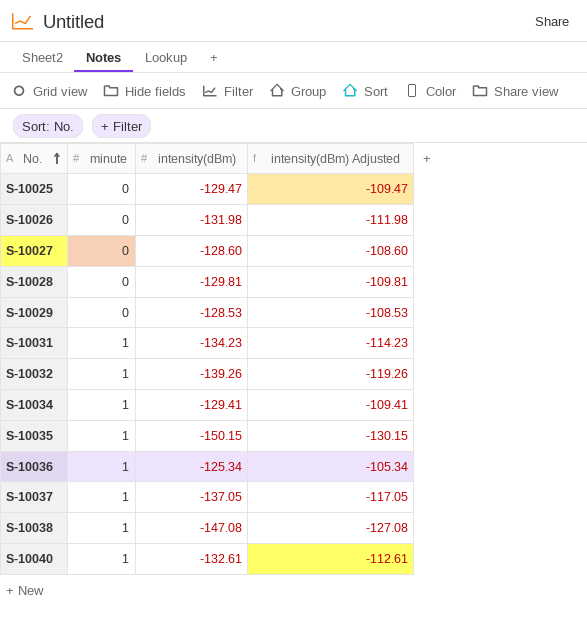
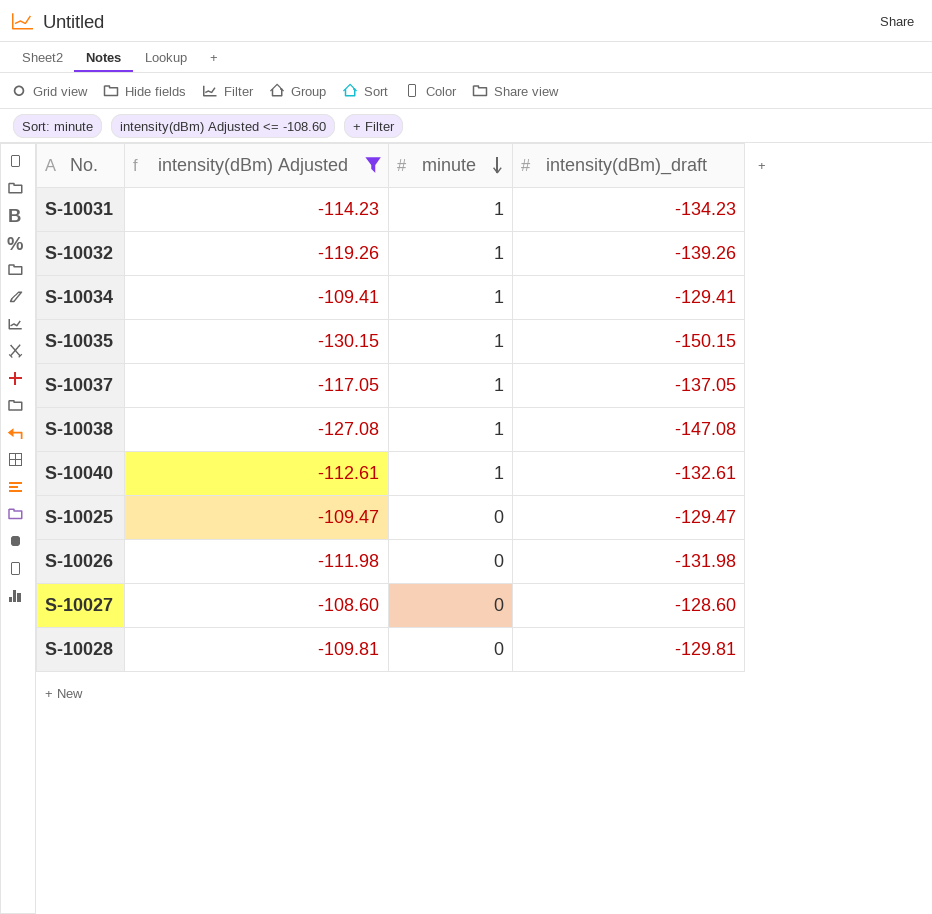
filter: none -> intensity(dBm) Adjusted <= -108.60
row order: No. ascending -> minute descending
column intensity(dBm) Adjusted | position: 4 -> 2
column name: intensity(dBm) -> intensity(dBm)_draft

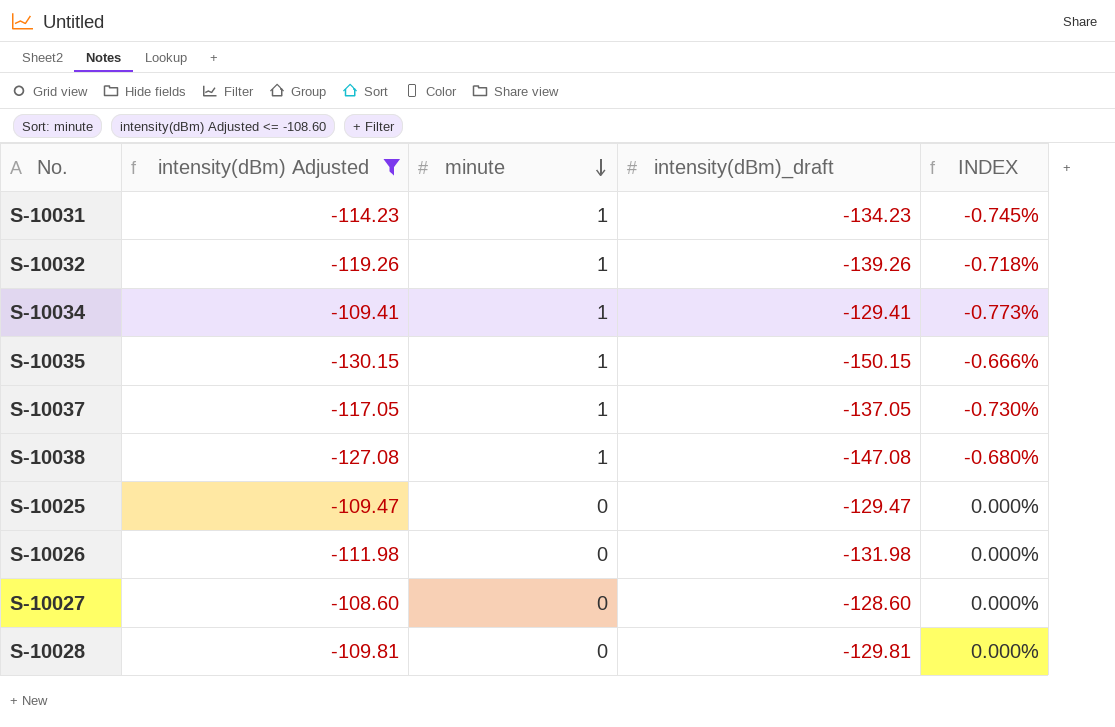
column INDEX | formula: none -> [minute] / [intensity(dBm)_draft]
row S-10040: -112.61 | 1 | -132.61 -> none

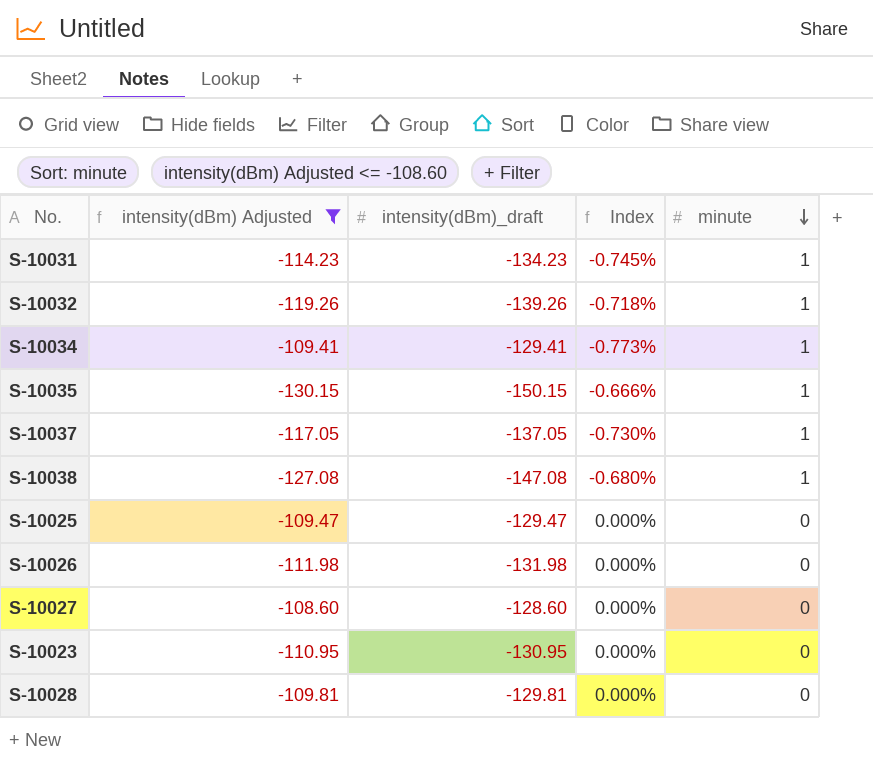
column name: INDEX -> Index
column minute | position: 3 -> 5
row S-10023: none -> -110.95 | -130.95 | 0.000% | 0

